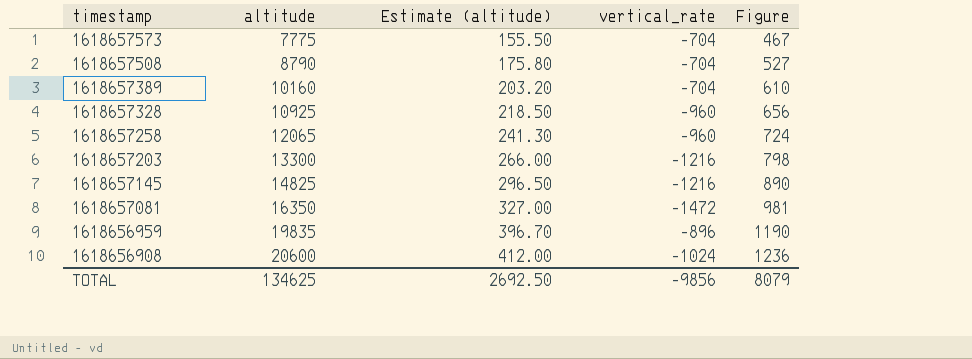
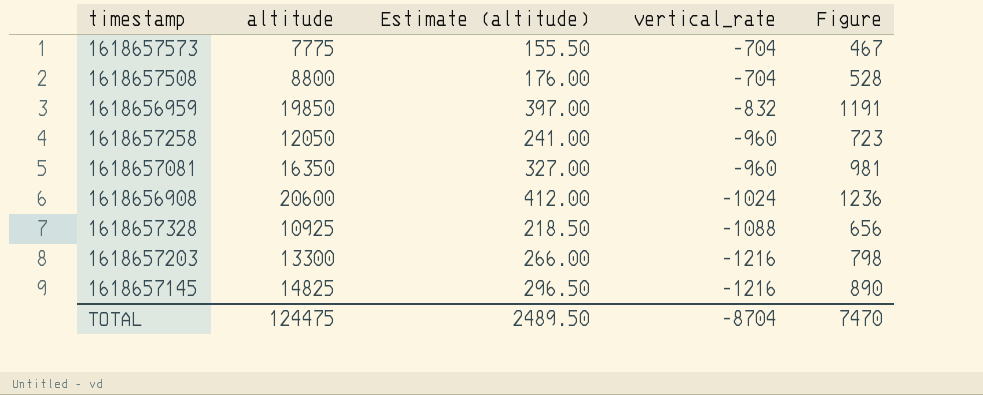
row order: timestamp descending -> vertical_rate descending
row 1618657389: 10160 | 203.20 | -704 | 610 -> none
1618657508 | altitude: 8790 -> 8800
1618657508 | Estimate (altitude): 175.80 -> 176.00
1618657508 | Figure: 527 -> 528
1618656959 | altitude: 19835 -> 19850
1618656959 | Estimate (altitude): 396.70 -> 397.00
1618656959 | vertical_rate: -896 -> -832
1618656959 | Figure: 1190 -> 1191
1618657258 | altitude: 12065 -> 12050
1618657258 | Estimate (altitude): 241.30 -> 241.00
1618657258 | Figure: 724 -> 723
1618657081 | vertical_rate: -1472 -> -960
1618657328 | vertical_rate: -960 -> -1088
TOTAL | altitude: 134625 -> 124475
TOTAL | Estimate (altitude): 2692.50 -> 2489.50
TOTAL | vertical_rate: -9856 -> -8704
TOTAL | Figure: 8079 -> 7470

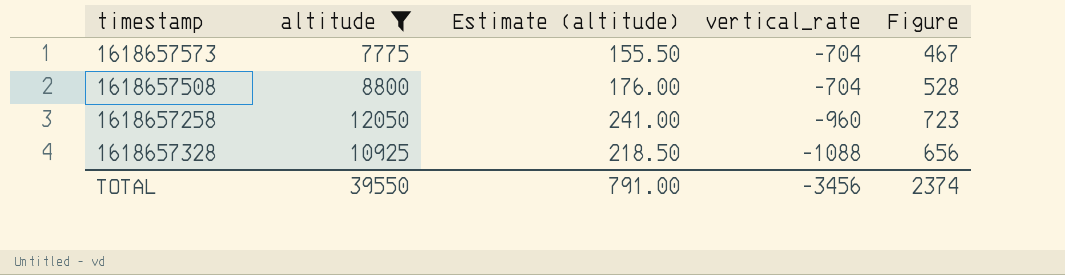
filter: none -> altitude <= 12050
TOTAL | altitude: 124475 -> 39550
TOTAL | Estimate (altitude): 2489.50 -> 791.00
TOTAL | vertical_rate: -8704 -> -3456
TOTAL | Figure: 7470 -> 2374

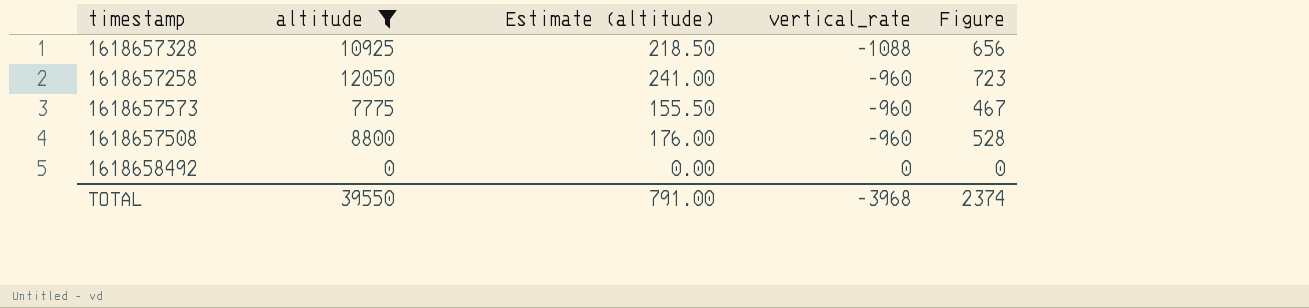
row order: vertical_rate descending -> vertical_rate ascending
1618657573 | vertical_rate: -704 -> -960
1618657508 | vertical_rate: -704 -> -960
row 1618658492: none -> 0 | 0.00 | 0 | 0
TOTAL | vertical_rate: -3456 -> -3968

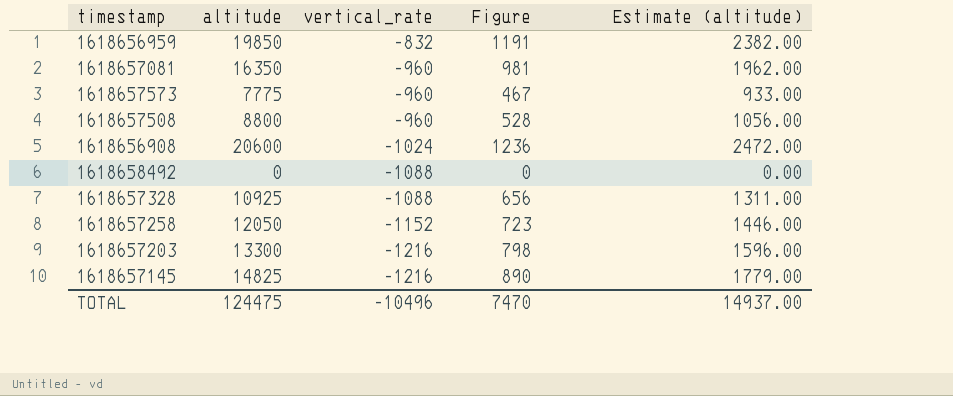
filter: altitude <= 12050 -> none
row order: vertical_rate ascending -> vertical_rate descending
column Estimate (altitude) | formula: [altitude] * 0.02 -> [altitude] * 0.12
column Estimate (altitude) | position: 3 -> 5
1618658492 | vertical_rate: 0 -> -1088
1618657258 | vertical_rate: -960 -> -1152
TOTAL | altitude: 39550 -> 124475
TOTAL | vertical_rate: -3968 -> -10496
TOTAL | Figure: 2374 -> 7470
TOTAL | Estimate (altitude): 791.00 -> 14937.00

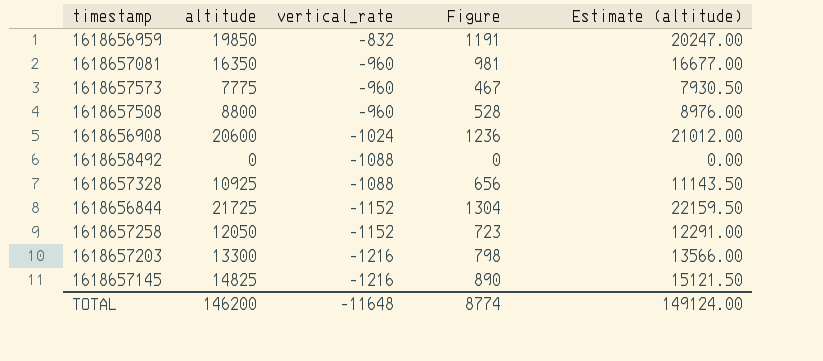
column Estimate (altitude) | formula: [altitude] * 0.12 -> [altitude] * 1.02
row 1618656844: none -> 21725 | -1152 | 1304 | 22159.50
TOTAL | altitude: 124475 -> 146200
TOTAL | vertical_rate: -10496 -> -11648
TOTAL | Figure: 7470 -> 8774
TOTAL | Estimate (altitude): 14937.00 -> 149124.00

